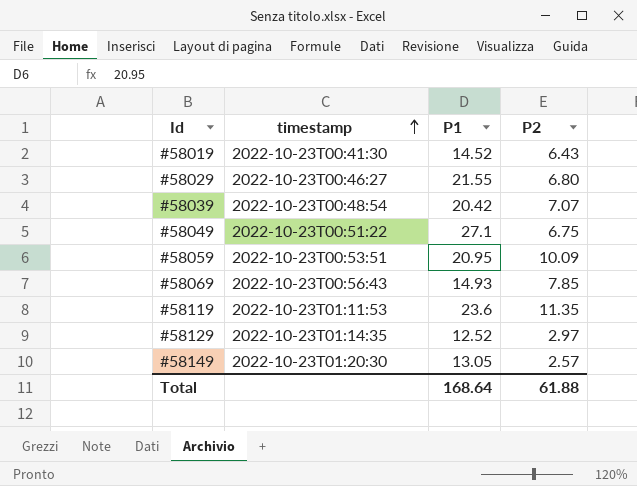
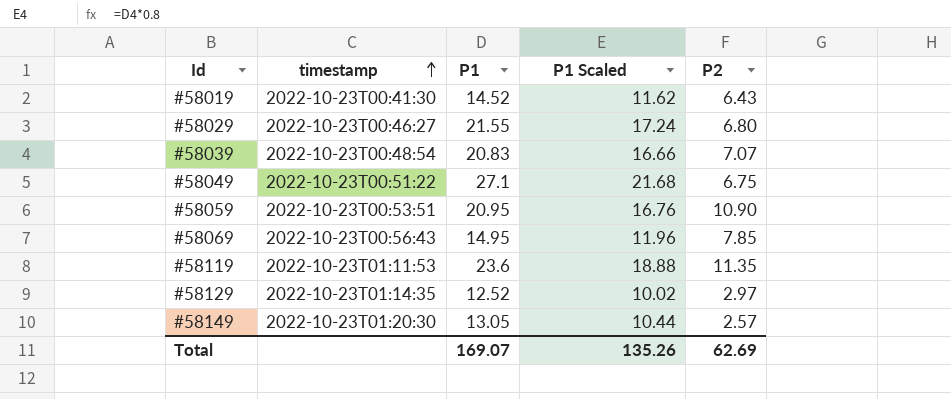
column P1 Scaled | formula: none -> [P1] * 0.8
#58039 | P1: 20.42 -> 20.83
#58059 | P2: 10.09 -> 10.90
#58069 | P1: 14.93 -> 14.95
Total | P1: 168.64 -> 169.07
Total | P2: 61.88 -> 62.69

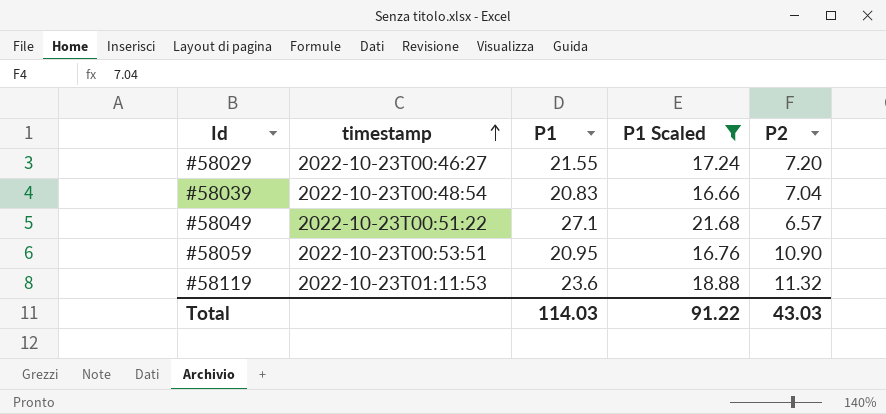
filter: none -> P1 Scaled >= 16.66
#58029 | P2: 6.80 -> 7.20
#58039 | P2: 7.07 -> 7.04
#58049 | P2: 6.75 -> 6.57
#58119 | P2: 11.35 -> 11.32
Total | P1: 169.07 -> 114.03
Total | P1 Scaled: 135.26 -> 91.22
Total | P2: 62.69 -> 43.03

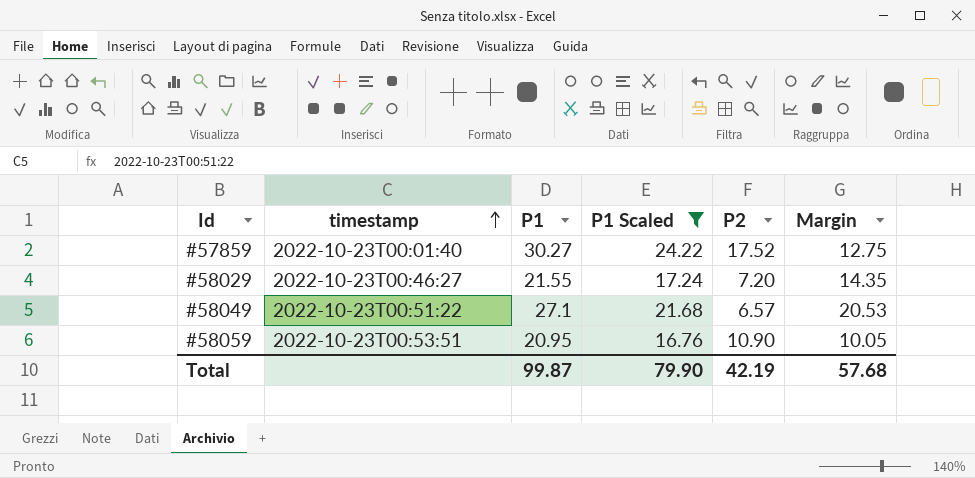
column Margin | formula: none -> [P1] - [P2]
row #58039: 2022-10-23T00:48:54 | 20.83 | 16.66 | 7.04 -> none
row #58119: 2022-10-23T01:11:53 | 23.6 | 18.88 | 11.32 -> none
row #57859: none -> 2022-10-23T00:01:40 | 30.27 | 24.22 | 17.52 | 12.75
Total | P1: 114.03 -> 99.87
Total | P1 Scaled: 91.22 -> 79.90
Total | P2: 43.03 -> 42.19

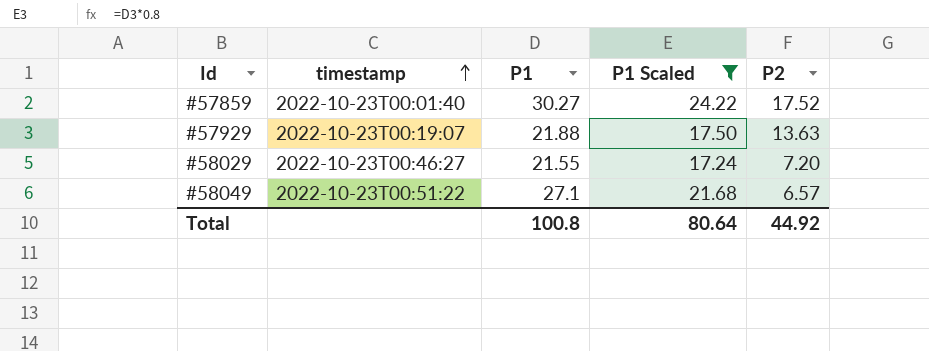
column Margin | formula: [P1] - [P2] -> none
row #58059: 2022-10-23T00:53:51 | 20.95 | 16.76 | 10.90 | 10.05 -> none
row #57929: none -> 2022-10-23T00:19:07 | 21.88 | 17.50 | 13.63
Total | P1: 99.87 -> 100.8
Total | P1 Scaled: 79.90 -> 80.64
Total | P2: 42.19 -> 44.92

